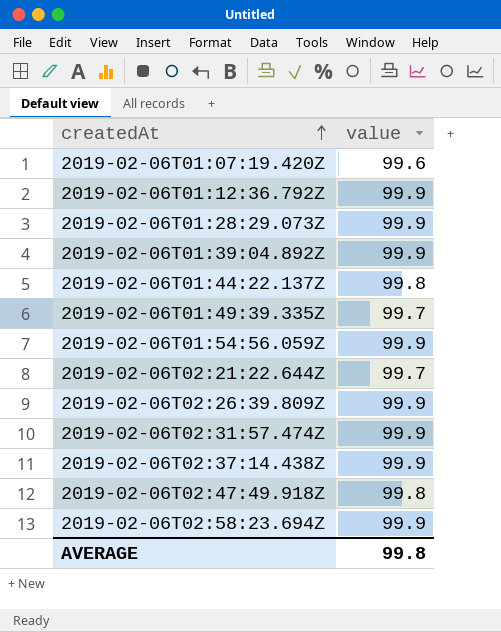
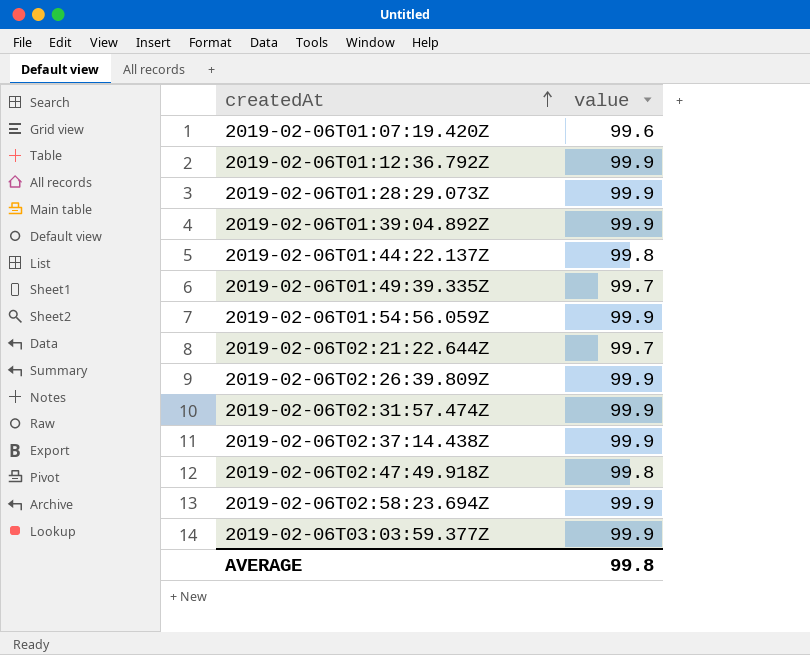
row 2019-02-06T03:03:59.377Z: none -> 99.9

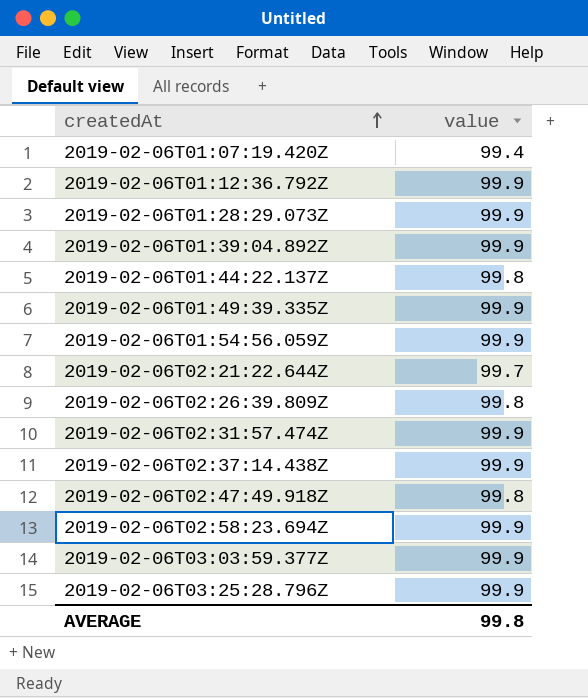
2019-02-06T01:07:19.420Z | value: 99.6 -> 99.4
2019-02-06T01:49:39.335Z | value: 99.7 -> 99.9
2019-02-06T02:26:39.809Z | value: 99.9 -> 99.8
row 2019-02-06T03:25:28.796Z: none -> 99.9

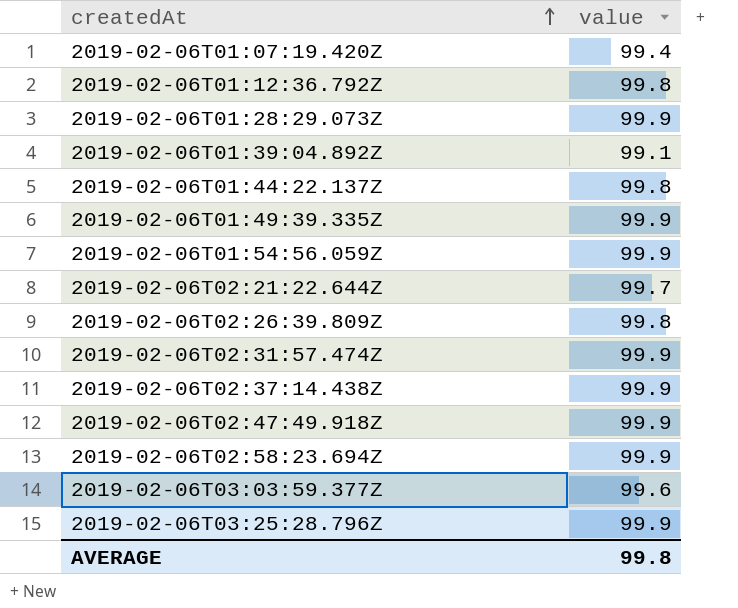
2019-02-06T01:12:36.792Z | value: 99.9 -> 99.8
2019-02-06T01:39:04.892Z | value: 99.9 -> 99.1
2019-02-06T02:47:49.918Z | value: 99.8 -> 99.9
2019-02-06T03:03:59.377Z | value: 99.9 -> 99.6

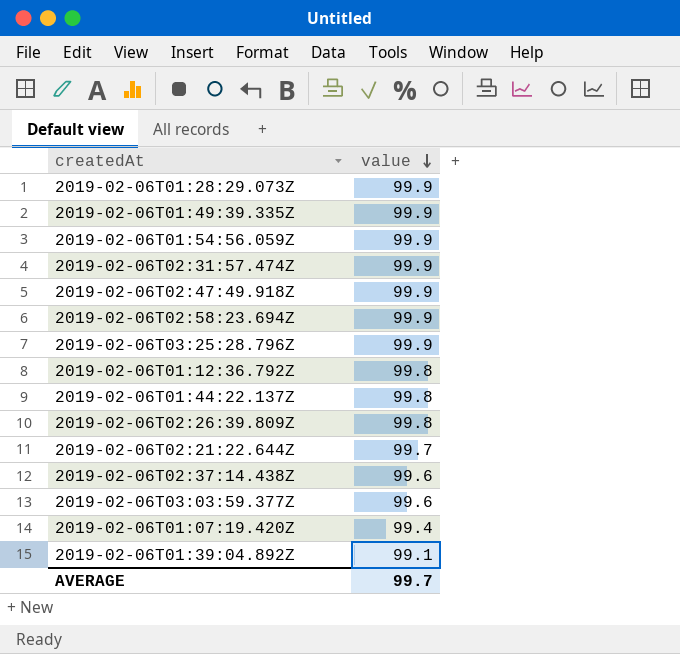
row order: createdAt ascending -> value descending
2019-02-06T02:37:14.438Z | value: 99.9 -> 99.6
AVERAGE | value: 99.8 -> 99.7

